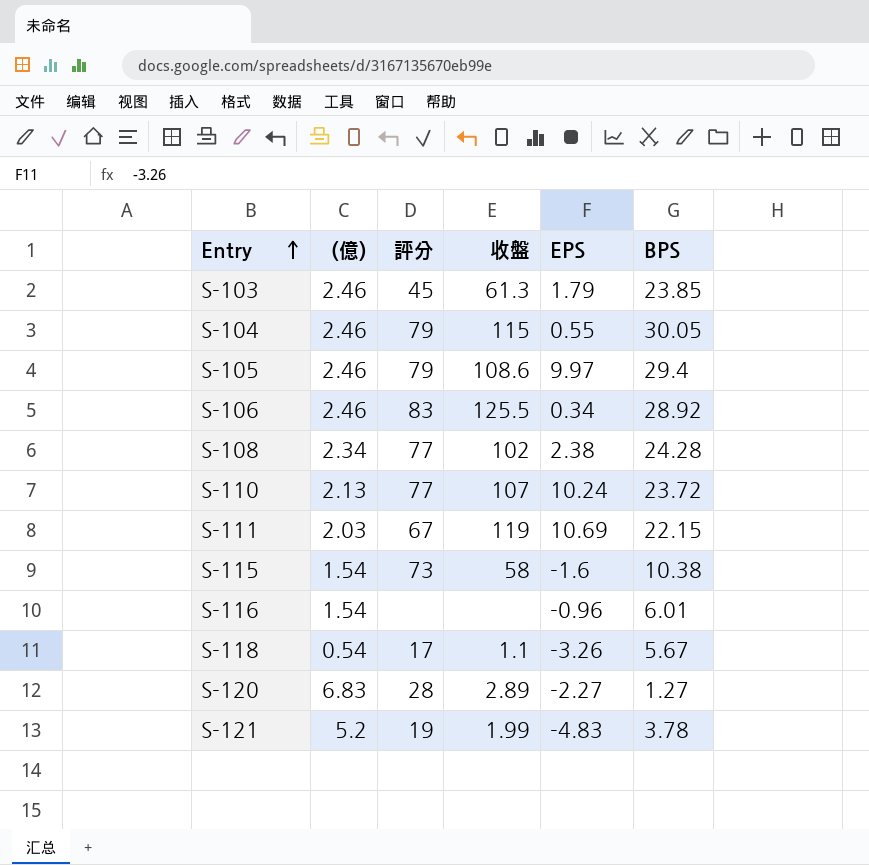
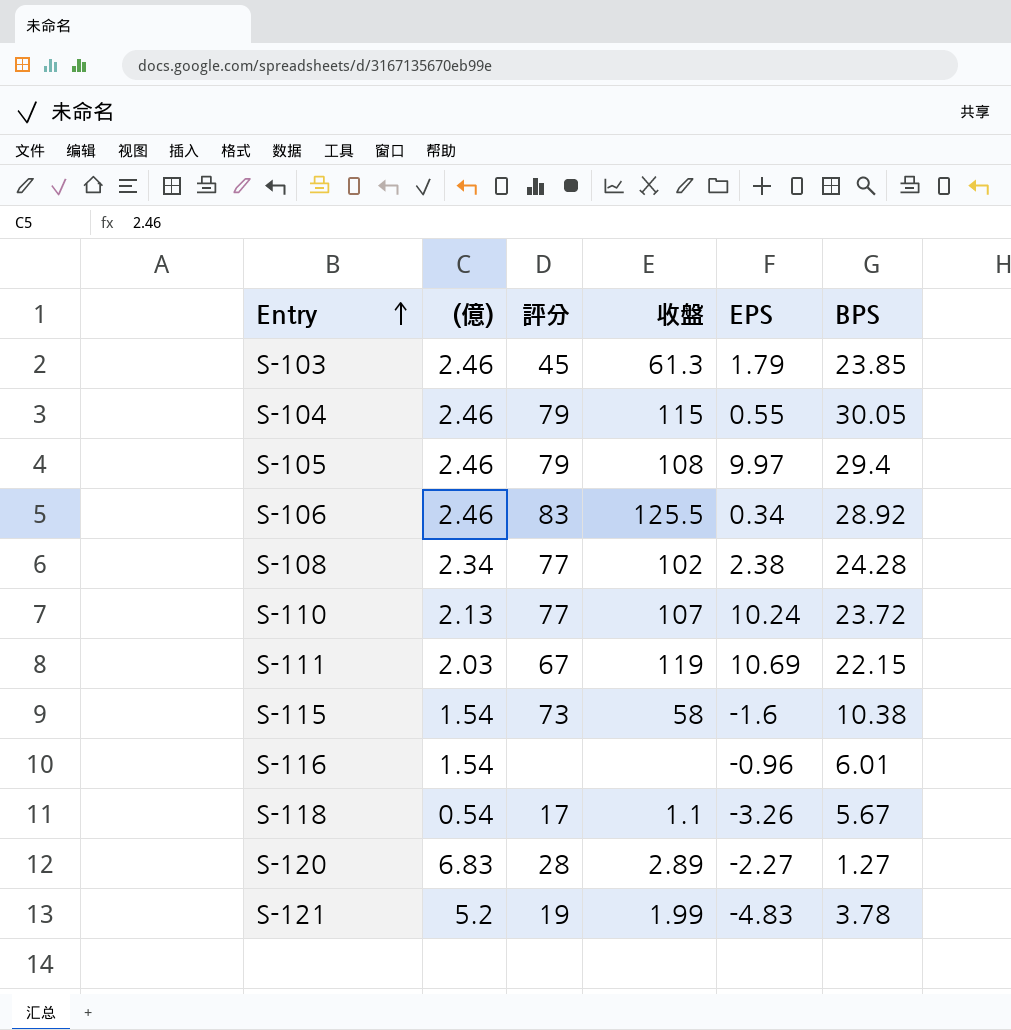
S-105 | 收盤: 108.6 -> 108

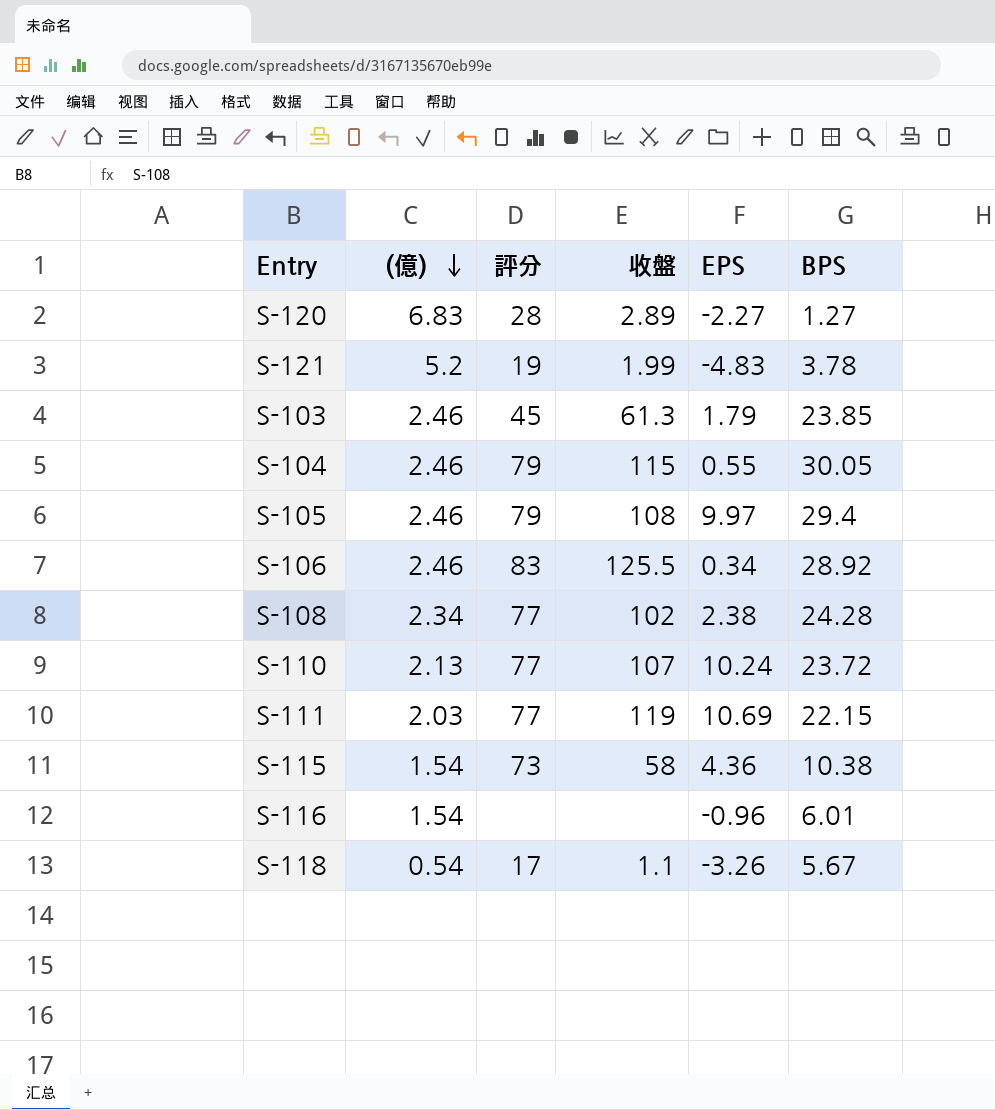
row order: Entry ascending -> (億) descending
S-111 | 評分: 67 -> 77
S-115 | EPS: -1.6 -> 4.36

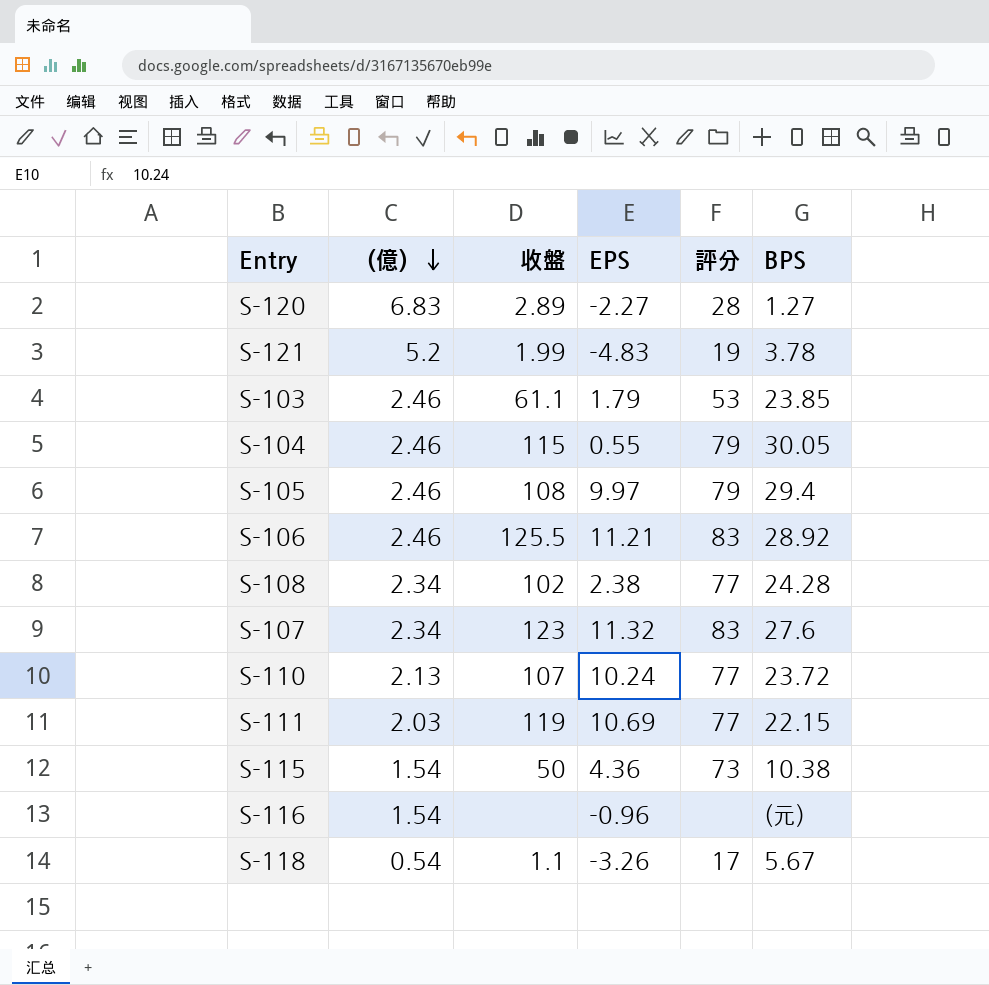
column 評分 | position: 3 -> 5
S-103 | 收盤: 61.3 -> 61.1
S-103 | 評分: 45 -> 53
S-106 | EPS: 0.34 -> 11.21
row S-107: none -> 2.34 | 123 | 11.32 | 83 | 27.6
S-115 | 收盤: 58 -> 50
S-116 | BPS: 6.01 -> (元)

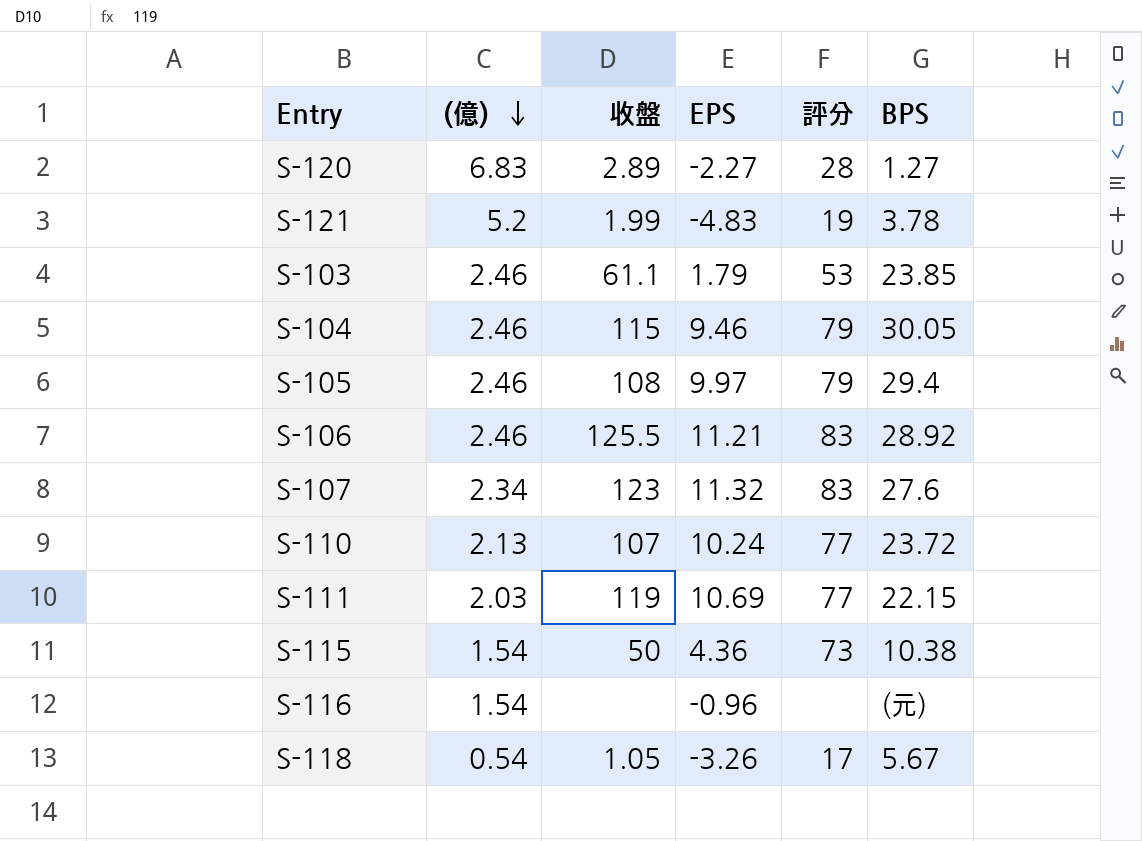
row S-108: 2.34 | 102 | 2.38 | 77 | 24.28 -> none
S-104 | EPS: 0.55 -> 9.46
S-118 | 收盤: 1.1 -> 1.05

